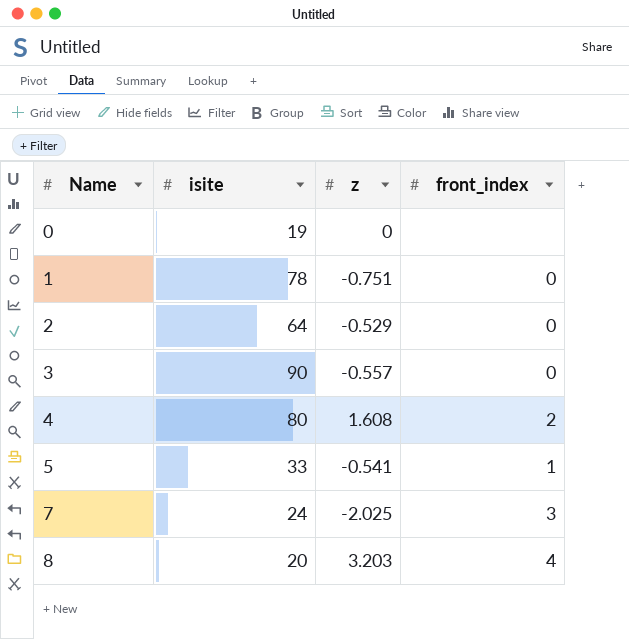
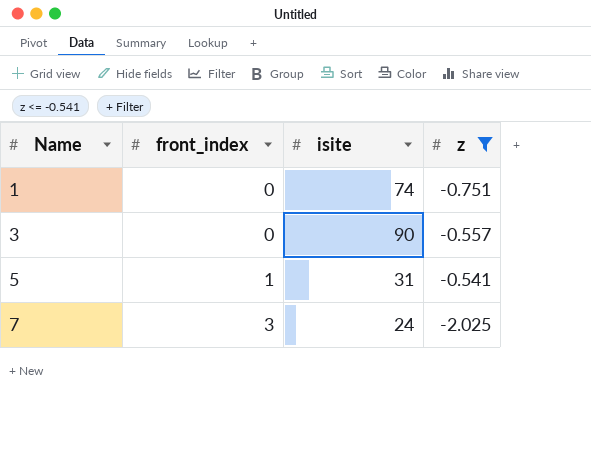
filter: none -> z <= -0.541
column front_index | position: 4 -> 2
1 | isite: 78 -> 74
5 | isite: 33 -> 31

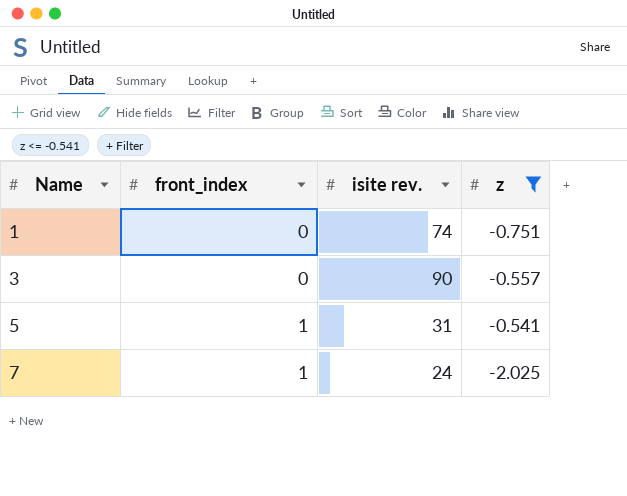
column name: isite -> isite rev.
7 | front_index: 3 -> 1

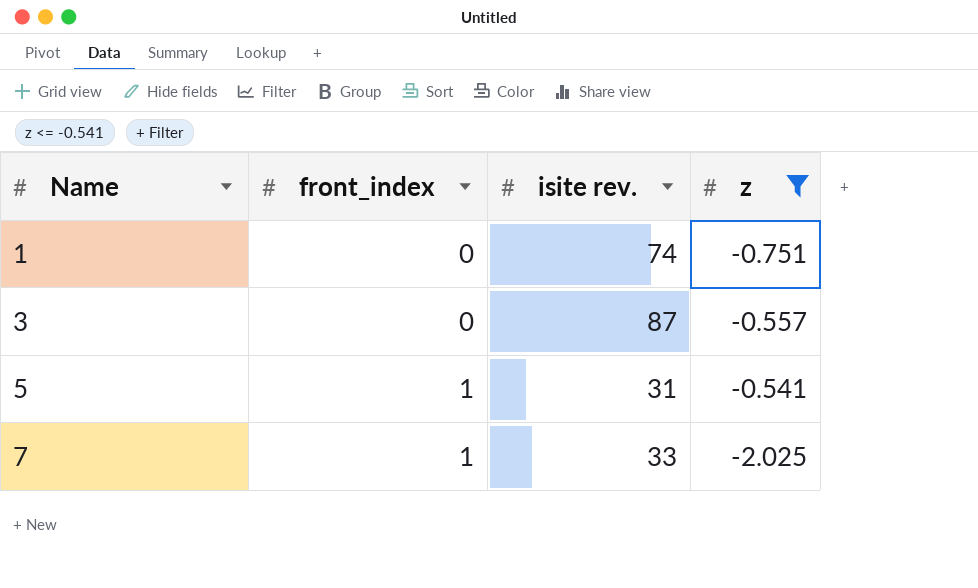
3 | isite rev.: 90 -> 87
7 | isite rev.: 24 -> 33

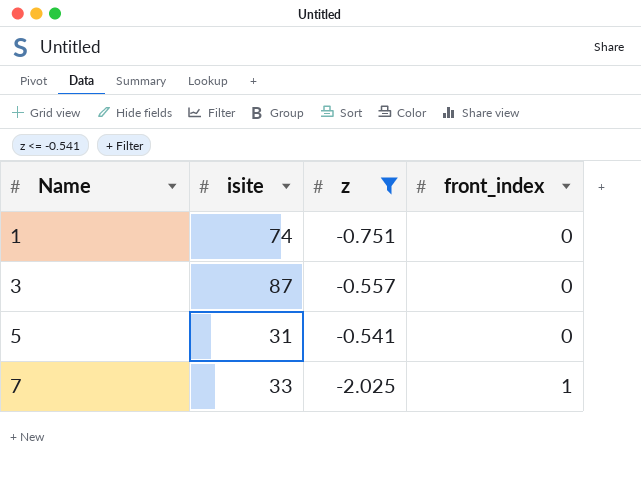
column name: isite rev. -> isite
column front_index | position: 2 -> 4
5 | front_index: 1 -> 0

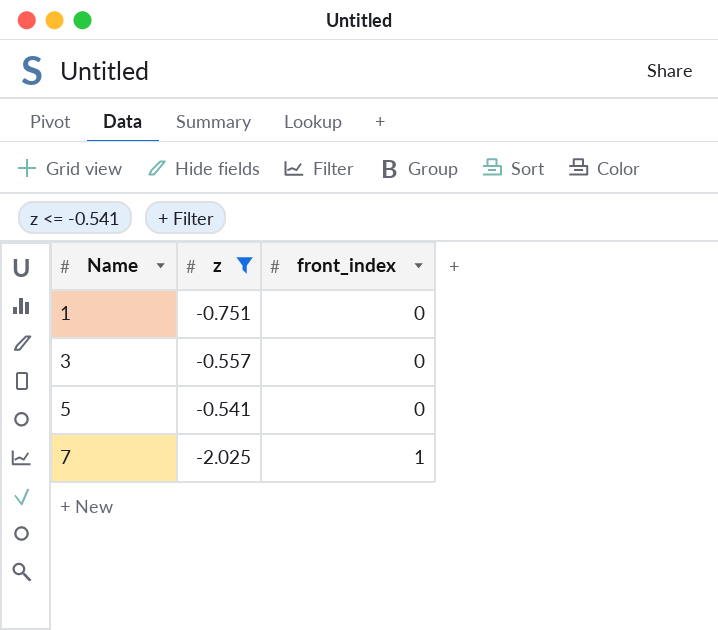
column isite | position: 2 -> none

